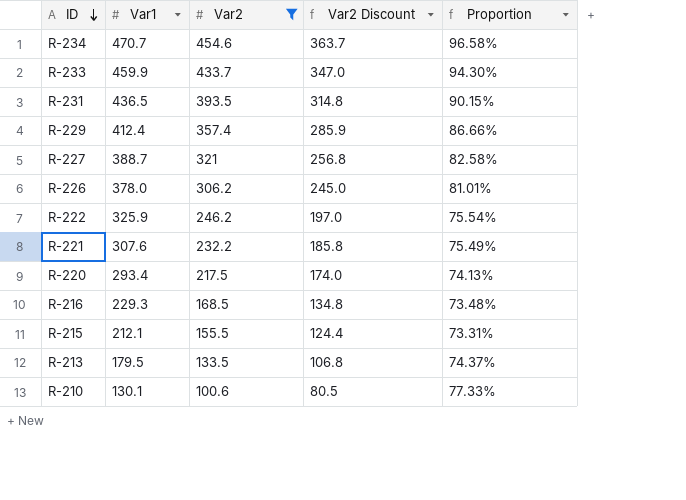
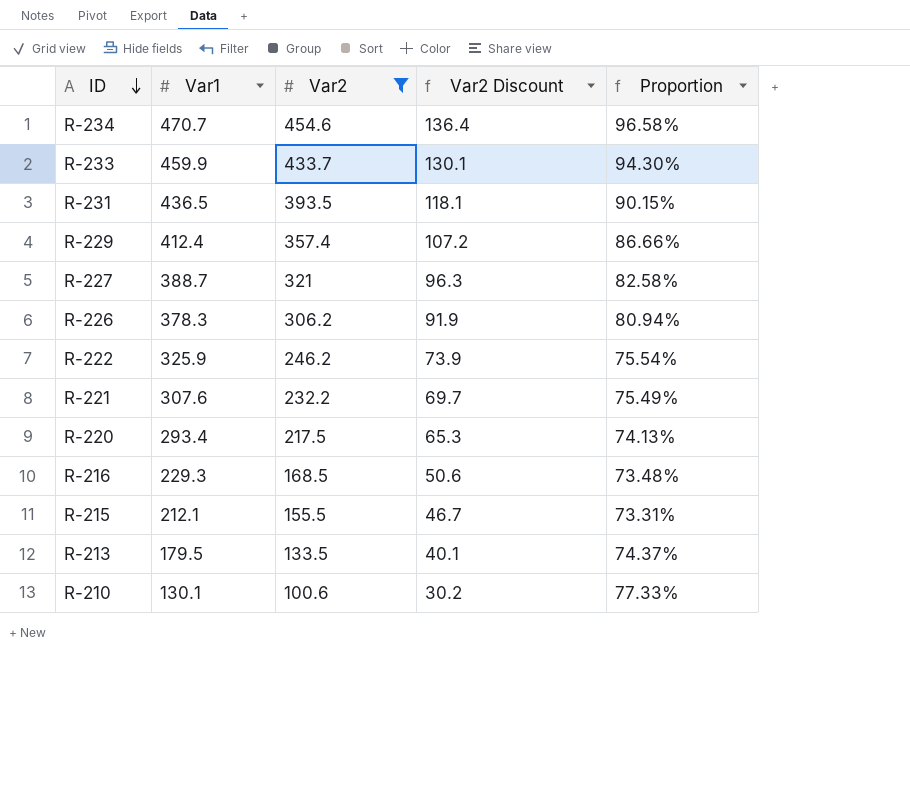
column Var2 Discount | formula: [Var2] * 0.8 -> [Var2] * 0.3
R-226 | Var1: 378.0 -> 378.3
R-226 | Proportion: 81.01% -> 80.94%

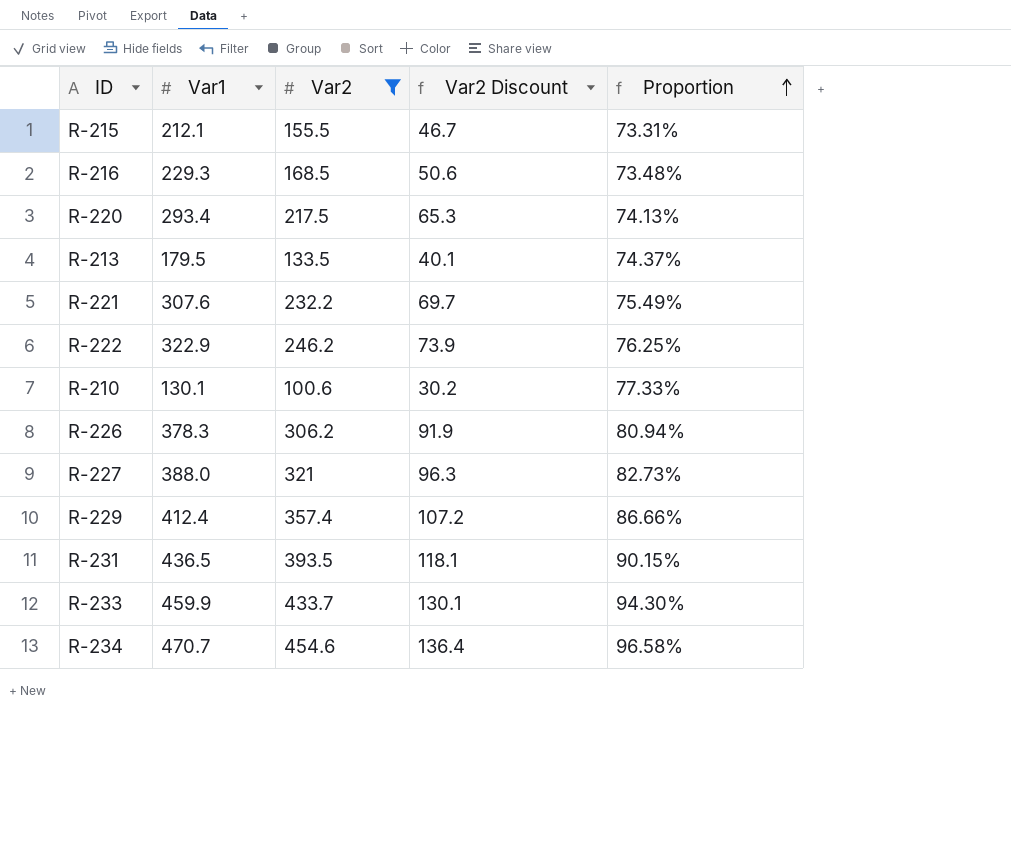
row order: ID descending -> Proportion ascending
R-222 | Var1: 325.9 -> 322.9
R-222 | Proportion: 75.54% -> 76.25%
R-227 | Var1: 388.7 -> 388.0
R-227 | Proportion: 82.58% -> 82.73%

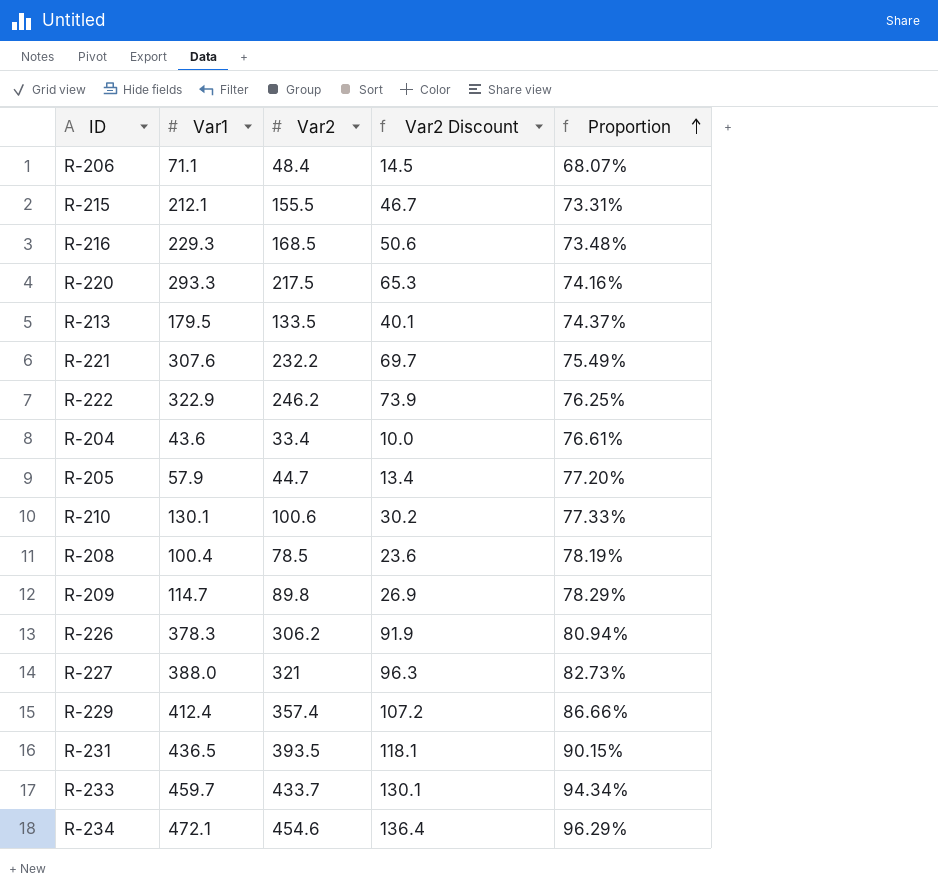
filter: Var2 >= 100.6 -> none
R-220 | Var1: 293.4 -> 293.3
R-220 | Proportion: 74.13% -> 74.16%
R-233 | Var1: 459.9 -> 459.7
R-233 | Proportion: 94.30% -> 94.34%
R-234 | Var1: 470.7 -> 472.1
R-234 | Proportion: 96.58% -> 96.29%

